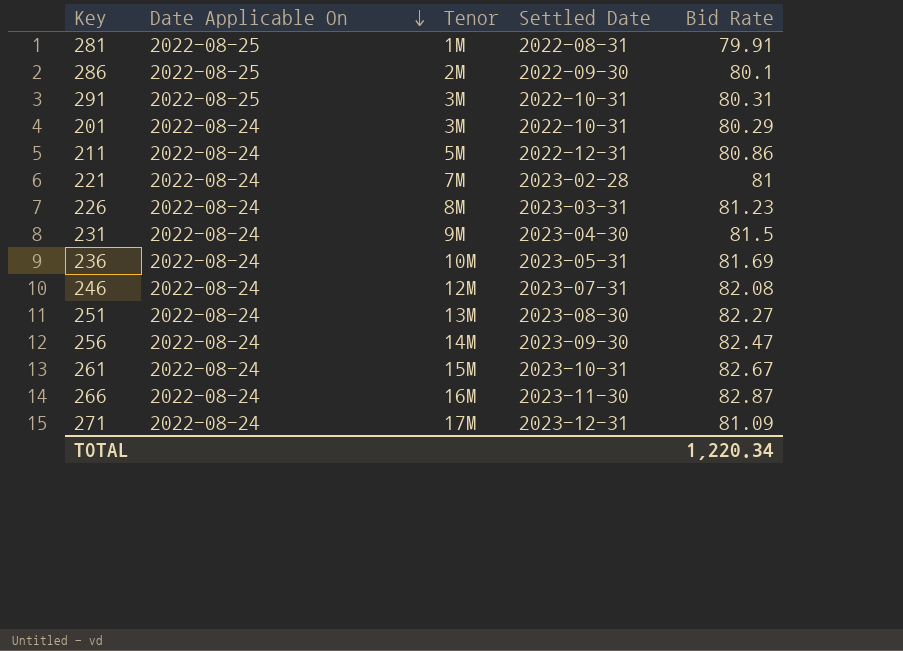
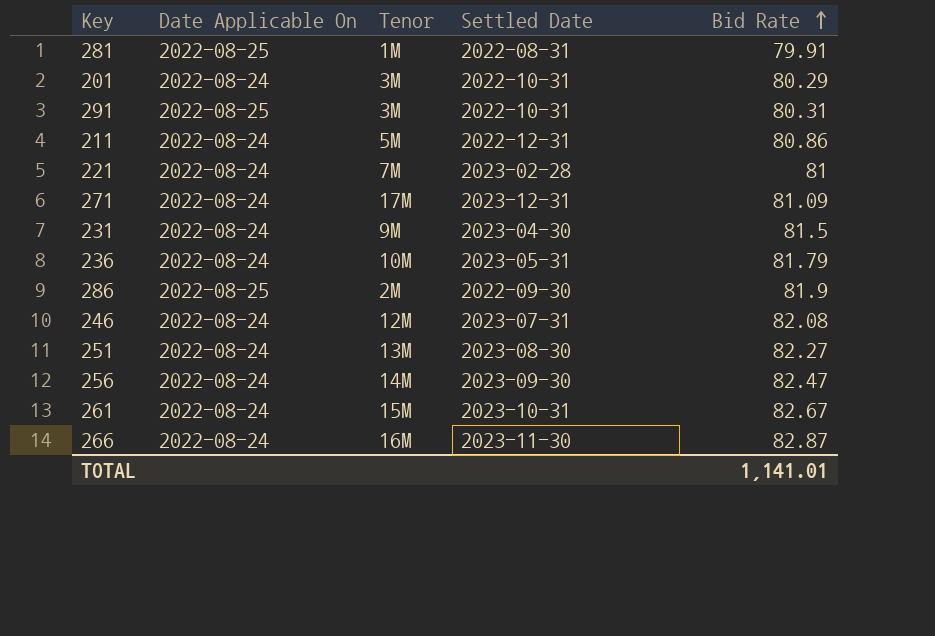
row order: Date Applicable On descending -> Bid Rate ascending
row 226: 2022-08-24 | 8M | 2023-03-31 | 81.23 -> none
236 | Bid Rate: 81.69 -> 81.79
286 | Bid Rate: 80.1 -> 81.9
TOTAL | Bid Rate: 1,220.34 -> 1,141.01

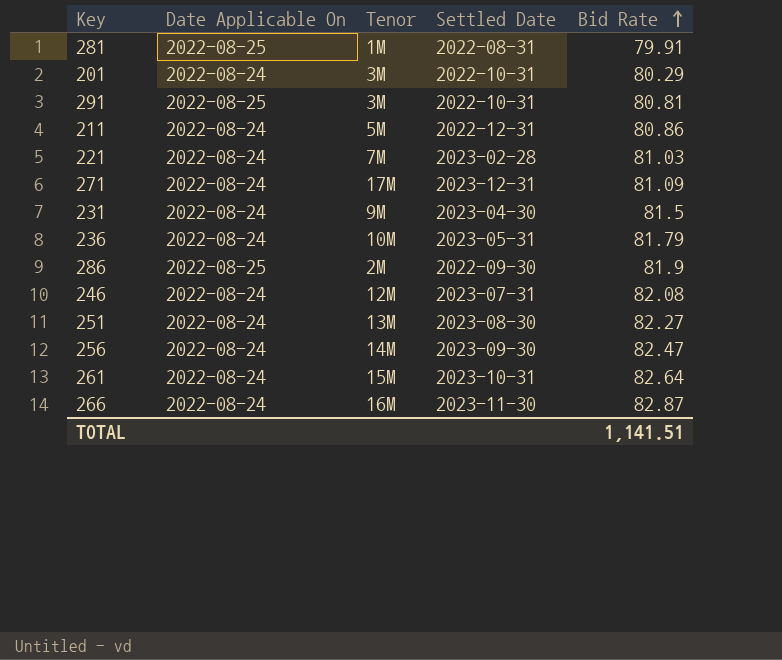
291 | Bid Rate: 80.31 -> 80.81
221 | Bid Rate: 81 -> 81.03
261 | Bid Rate: 82.67 -> 82.64
TOTAL | Bid Rate: 1,141.01 -> 1,141.51

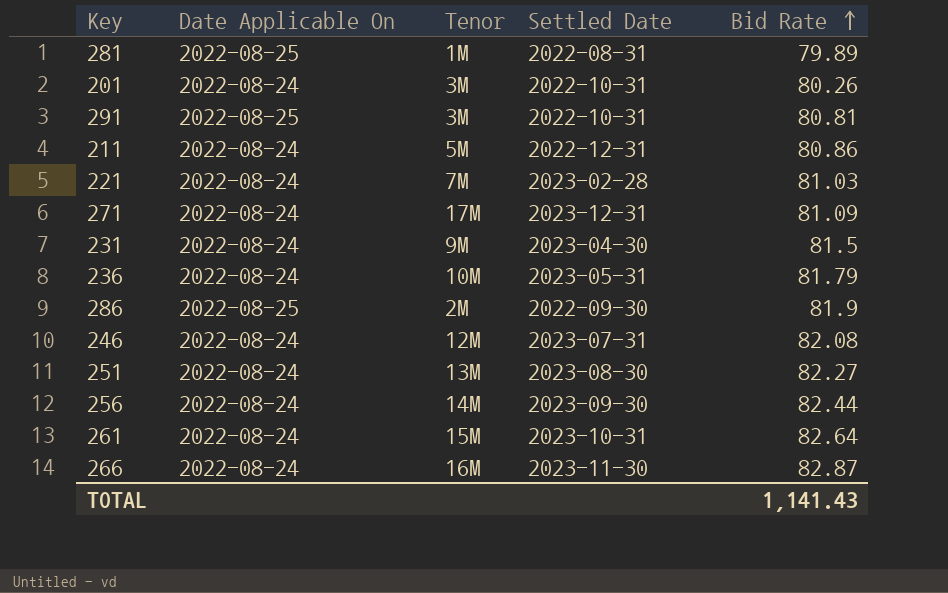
281 | Bid Rate: 79.91 -> 79.89
201 | Bid Rate: 80.29 -> 80.26
256 | Bid Rate: 82.47 -> 82.44
TOTAL | Bid Rate: 1,141.51 -> 1,141.43

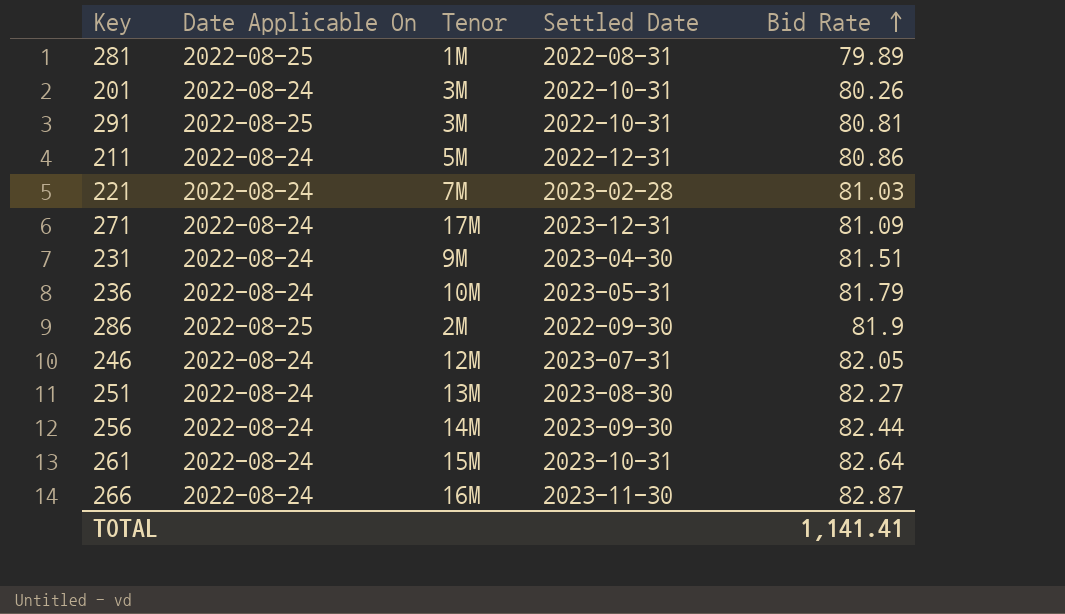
231 | Bid Rate: 81.5 -> 81.51
246 | Bid Rate: 82.08 -> 82.05
TOTAL | Bid Rate: 1,141.43 -> 1,141.41

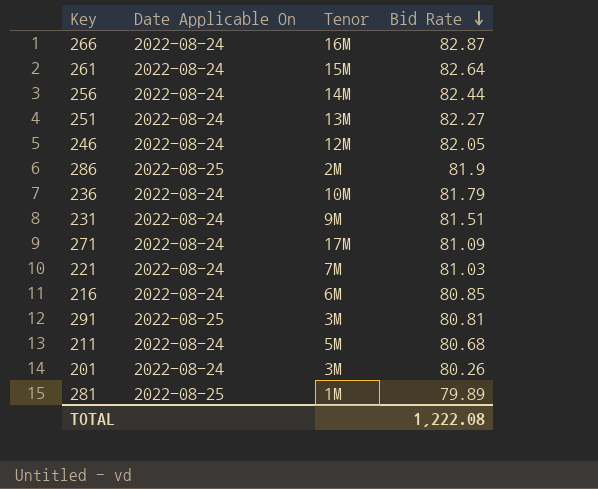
row order: Bid Rate ascending -> Bid Rate descending
column Settled Date | position: 4 -> none
row 216: none -> 2022-08-24 | 6M | 80.85
211 | Bid Rate: 80.86 -> 80.68
TOTAL | Bid Rate: 1,141.41 -> 1,222.08

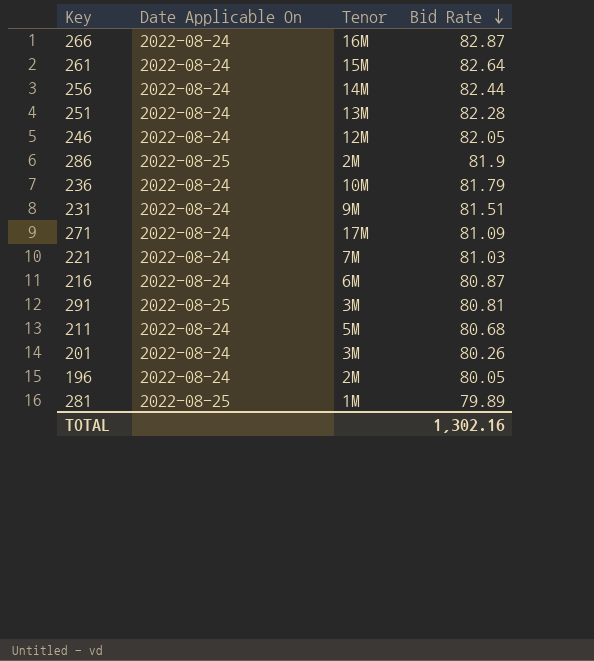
251 | Bid Rate: 82.27 -> 82.28
216 | Bid Rate: 80.85 -> 80.87
row 196: none -> 2022-08-24 | 2M | 80.05
TOTAL | Bid Rate: 1,222.08 -> 1,302.16

